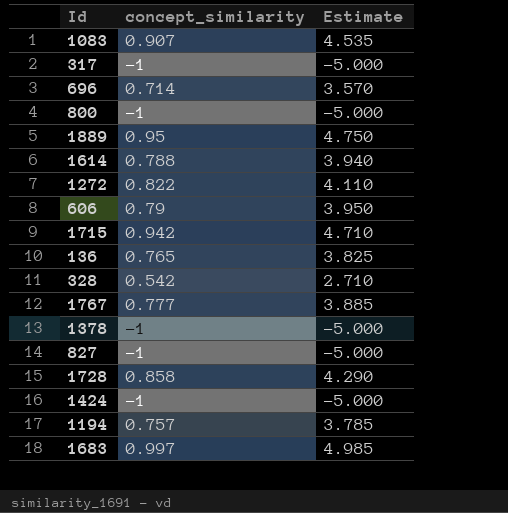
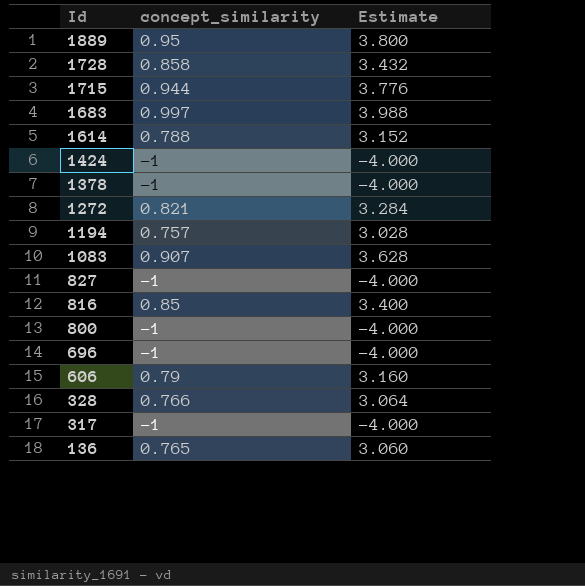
row order: none -> Id descending
column Estimate | formula: [concept_similarity] * 5 -> [concept_similarity] * 4
row 1767: 0.777 | 3.885 -> none
1715 | concept_similarity: 0.942 -> 0.944
1272 | concept_similarity: 0.822 -> 0.821
row 816: none -> 0.85 | 3.400
696 | concept_similarity: 0.714 -> -1
328 | concept_similarity: 0.542 -> 0.766

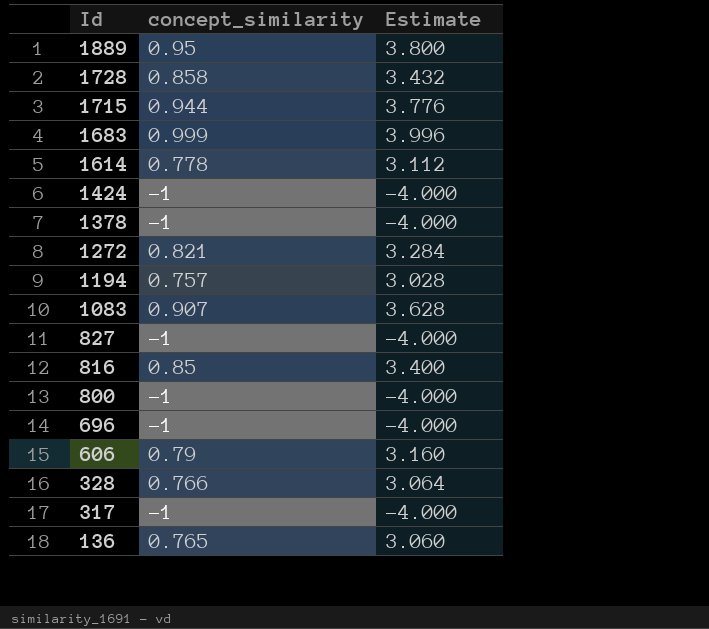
1683 | concept_similarity: 0.997 -> 0.999
1683 | Estimate: 3.988 -> 3.996
1614 | concept_similarity: 0.788 -> 0.778
1614 | Estimate: 3.152 -> 3.112

